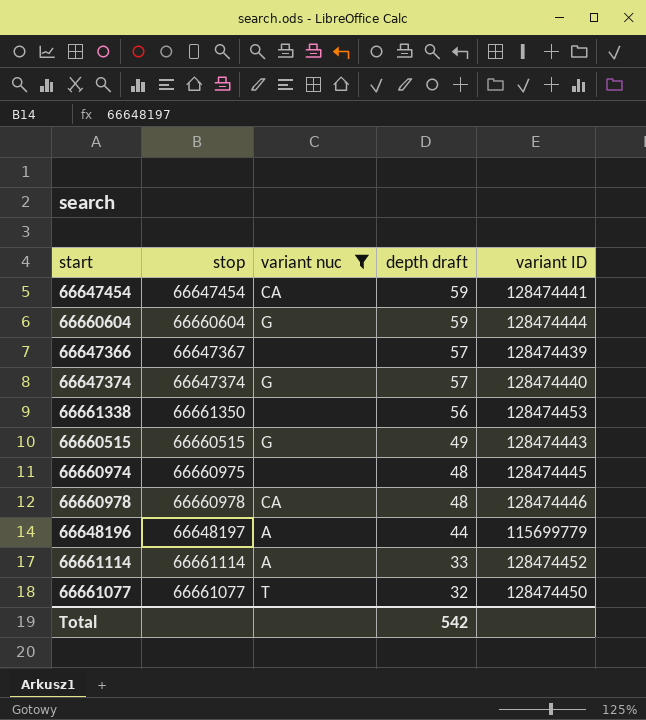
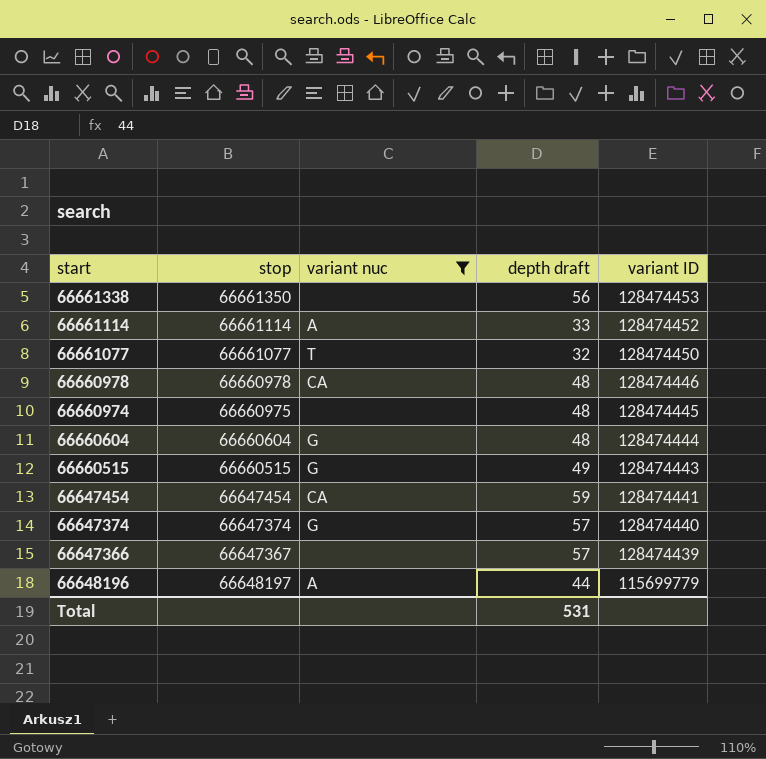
row order: depth draft descending -> variant ID descending
66660604 | depth draft: 59 -> 48
Total | depth draft: 542 -> 531

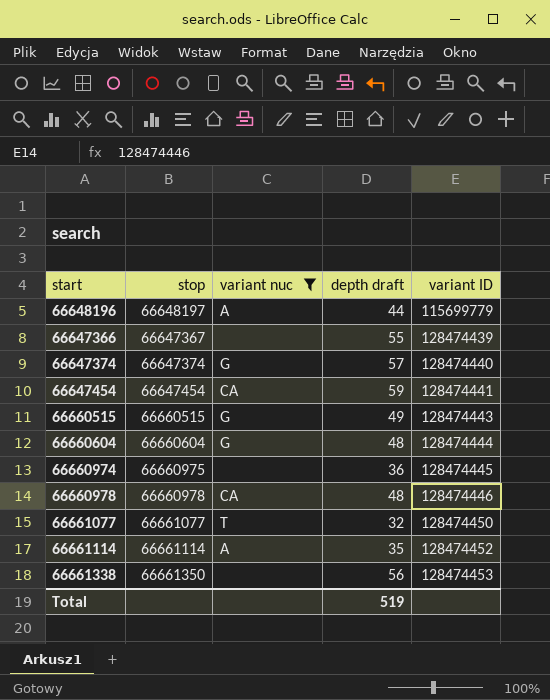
row order: variant ID descending -> variant ID ascending
66647366 | depth draft: 57 -> 55
66660974 | depth draft: 48 -> 36
66661114 | depth draft: 33 -> 35
Total | depth draft: 531 -> 519

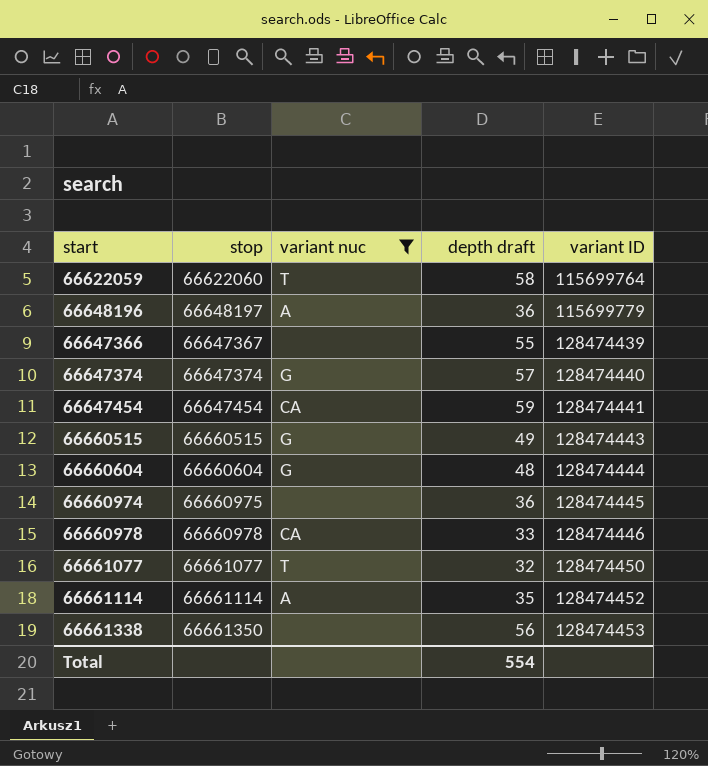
row 66622059: none -> 66622060 | T | 58 | 115699764
66648196 | depth draft: 44 -> 36
66660978 | depth draft: 48 -> 33
Total | depth draft: 519 -> 554

